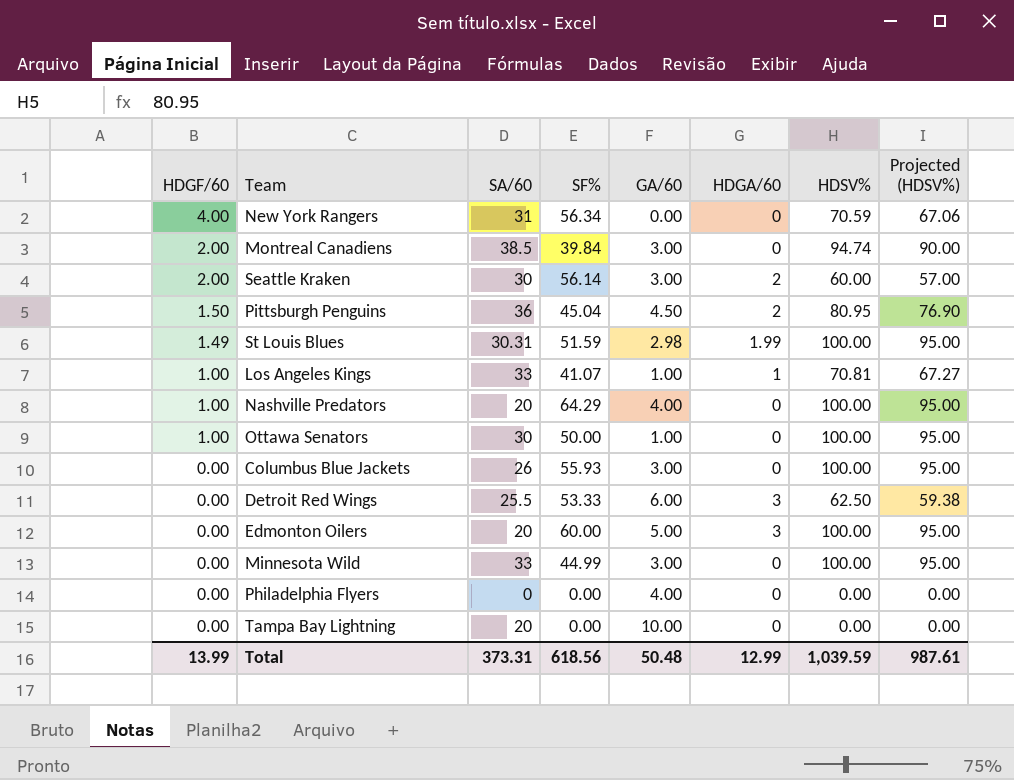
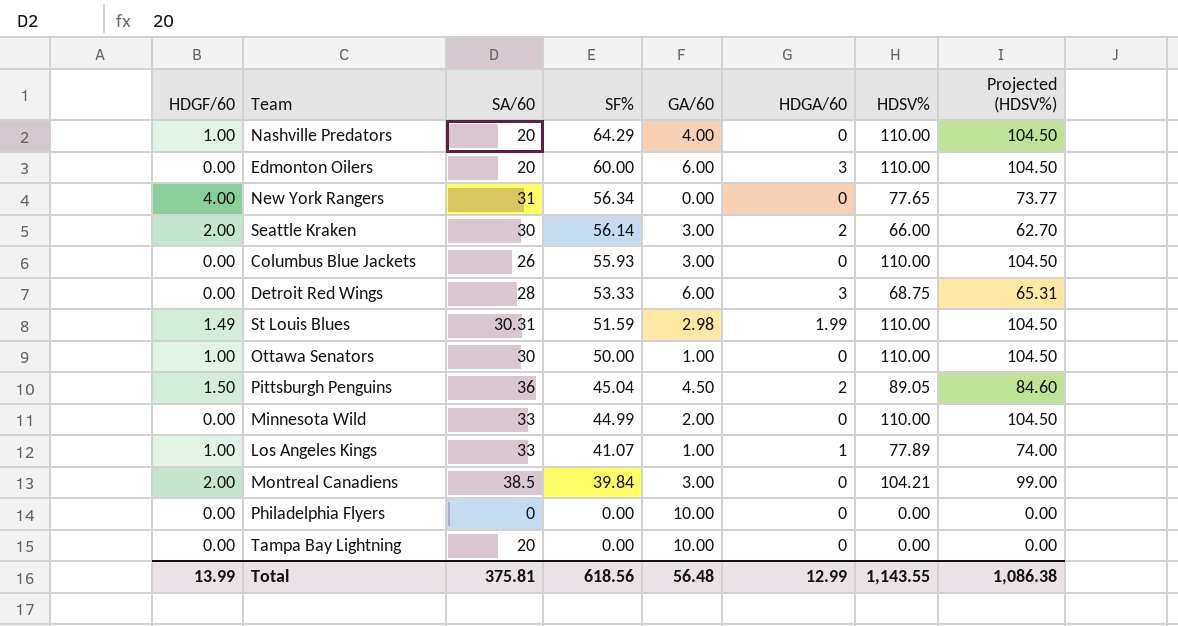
row order: HDGF/60 descending -> SF% descending
Nashville Predators | HDSV%: 100.00 -> 110.00
Nashville Predators | Projected (HDSV%): 95.00 -> 104.50
Edmonton Oilers | GA/60: 5.00 -> 6.00
Edmonton Oilers | HDSV%: 100.00 -> 110.00
Edmonton Oilers | Projected (HDSV%): 95.00 -> 104.50
New York Rangers | HDSV%: 70.59 -> 77.65
New York Rangers | Projected (HDSV%): 67.06 -> 73.77
Seattle Kraken | HDSV%: 60.00 -> 66.00
Seattle Kraken | Projected (HDSV%): 57.00 -> 62.70
Columbus Blue Jackets | HDSV%: 100.00 -> 110.00
Columbus Blue Jackets | Projected (HDSV%): 95.00 -> 104.50
Detroit Red Wings | SA/60: 25.5 -> 28
Detroit Red Wings | HDSV%: 62.50 -> 68.75
Detroit Red Wings | Projected (HDSV%): 59.38 -> 65.31
St Louis Blues | HDSV%: 100.00 -> 110.00
St Louis Blues | Projected (HDSV%): 95.00 -> 104.50
Ottawa Senators | HDSV%: 100.00 -> 110.00
Ottawa Senators | Projected (HDSV%): 95.00 -> 104.50
Pittsburgh Penguins | HDSV%: 80.95 -> 89.05
Pittsburgh Penguins | Projected (HDSV%): 76.90 -> 84.60
Minnesota Wild | GA/60: 3.00 -> 2.00
Minnesota Wild | HDSV%: 100.00 -> 110.00
Minnesota Wild | Projected (HDSV%): 95.00 -> 104.50
Los Angeles Kings | HDSV%: 70.81 -> 77.89
Los Angeles Kings | Projected (HDSV%): 67.27 -> 74.00
Montreal Canadiens | HDSV%: 94.74 -> 104.21
Montreal Canadiens | Projected (HDSV%): 90.00 -> 99.00
Philadelphia Flyers | GA/60: 4.00 -> 10.00
Total | SA/60: 373.31 -> 375.81
Total | GA/60: 50.48 -> 56.48
Total | HDSV%: 1,039.59 -> 1,143.55
Total | Projected (HDSV%): 987.61 -> 1,086.38

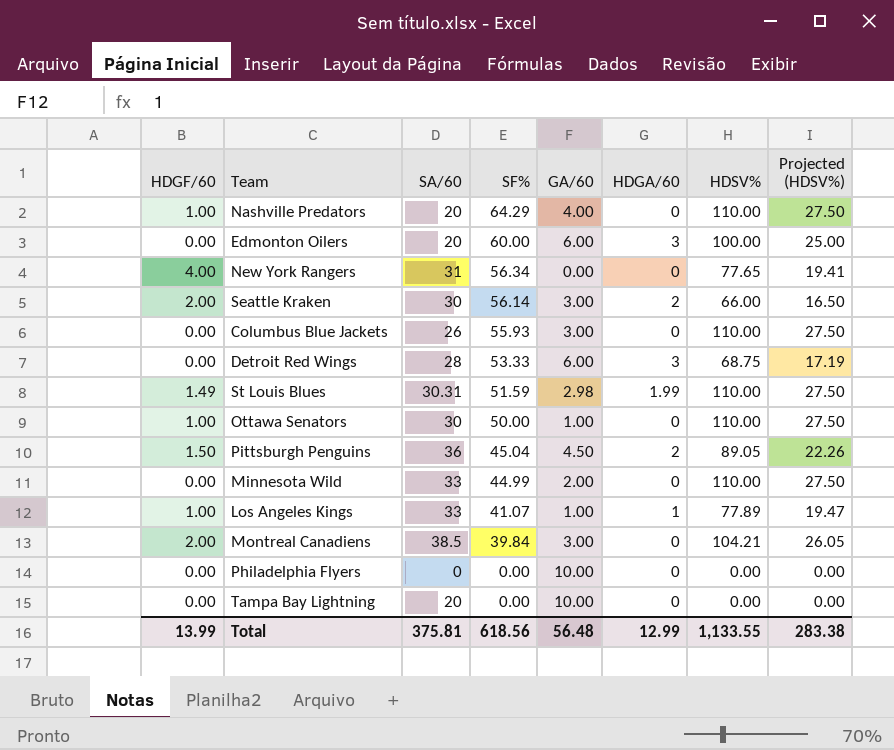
column Projected (HDSV%) | formula: [HDSV%] * 0.95 -> [HDSV%] * 0.25
Edmonton Oilers | HDSV%: 110.00 -> 100.00
Total | HDSV%: 1,143.55 -> 1,133.55
Total | Projected (HDSV%): 1,086.38 -> 283.38

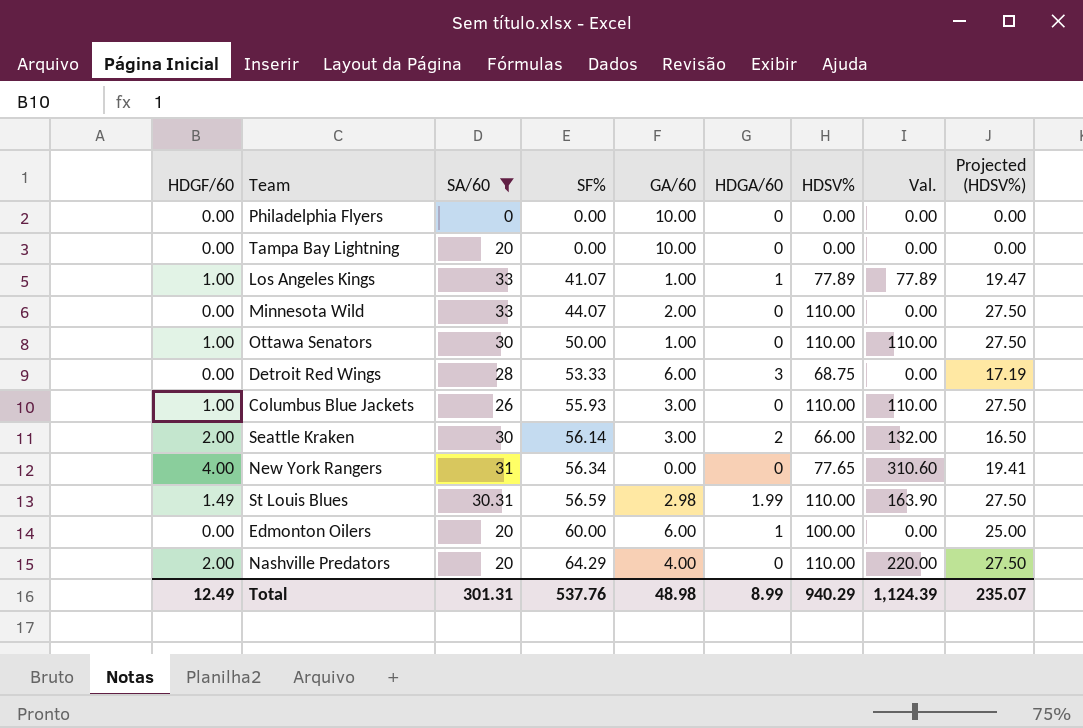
filter: none -> SA/60 <= 33
row order: SF% descending -> SF% ascending
column Val. | formula: none -> [HDGF/60] * [HDSV%]
Minnesota Wild | SF%: 44.99 -> 44.07
Columbus Blue Jackets | HDGF/60: 0.00 -> 1.00
St Louis Blues | SF%: 51.59 -> 56.59
Edmonton Oilers | HDGA/60: 3 -> 1
Nashville Predators | HDGF/60: 1.00 -> 2.00
Total | HDGF/60: 13.99 -> 12.49
Total | SA/60: 375.81 -> 301.31
Total | SF%: 618.56 -> 537.76
Total | GA/60: 56.48 -> 48.98
Total | HDGA/60: 12.99 -> 8.99
Total | HDSV%: 1,133.55 -> 940.29
Total | Projected (HDSV%): 283.38 -> 235.07

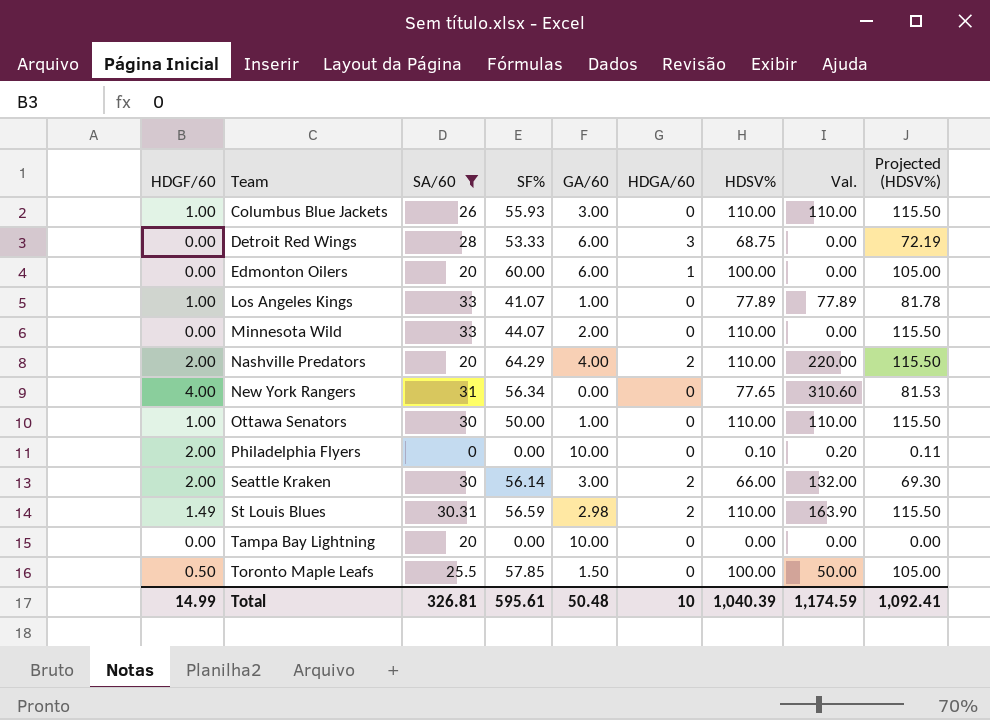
row order: SF% ascending -> Team ascending
column Projected (HDSV%) | formula: [HDSV%] * 0.25 -> [HDSV%] * 1.05
Los Angeles Kings | HDGA/60: 1 -> 0
Nashville Predators | HDGA/60: 0 -> 2
Philadelphia Flyers | HDGF/60: 0.00 -> 2.00
Philadelphia Flyers | HDSV%: 0.00 -> 0.10
Philadelphia Flyers | Val.: 0.00 -> 0.20
St Louis Blues | HDGA/60: 1.99 -> 2
row Toronto Maple Leafs: none -> 0.50 | 25.5 | 57.85 | 1.50 | 0 | 100.00 | 50.00 | 105.00
Total | HDGF/60: 12.49 -> 14.99
Total | SA/60: 301.31 -> 326.81
Total | SF%: 537.76 -> 595.61
Total | GA/60: 48.98 -> 50.48
Total | HDGA/60: 8.99 -> 10
Total | HDSV%: 940.29 -> 1,040.39
Total | Val.: 1,124.39 -> 1,174.59
Total | Projected (HDSV%): 235.07 -> 1,092.41

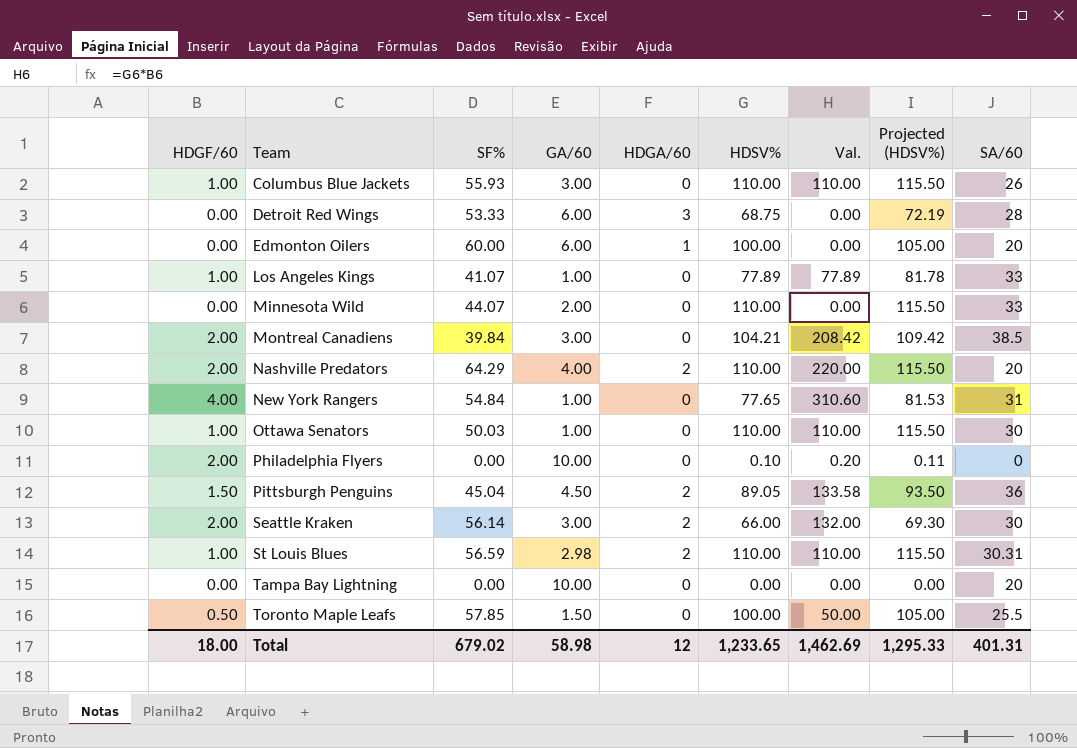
filter: SA/60 <= 33 -> none
column SA/60 | position: 3 -> 9
New York Rangers | SF%: 56.34 -> 54.84
New York Rangers | GA/60: 0.00 -> 1.00
Ottawa Senators | SF%: 50.00 -> 50.03
St Louis Blues | HDGF/60: 1.49 -> 1.00
St Louis Blues | Val.: 163.90 -> 110.00
Total | HDGF/60: 14.99 -> 18.00
Total | SF%: 595.61 -> 679.02
Total | GA/60: 50.48 -> 58.98
Total | HDGA/60: 10 -> 12
Total | HDSV%: 1,040.39 -> 1,233.65
Total | Val.: 1,174.59 -> 1,462.69
Total | Projected (HDSV%): 1,092.41 -> 1,295.33
Total | SA/60: 326.81 -> 401.31

